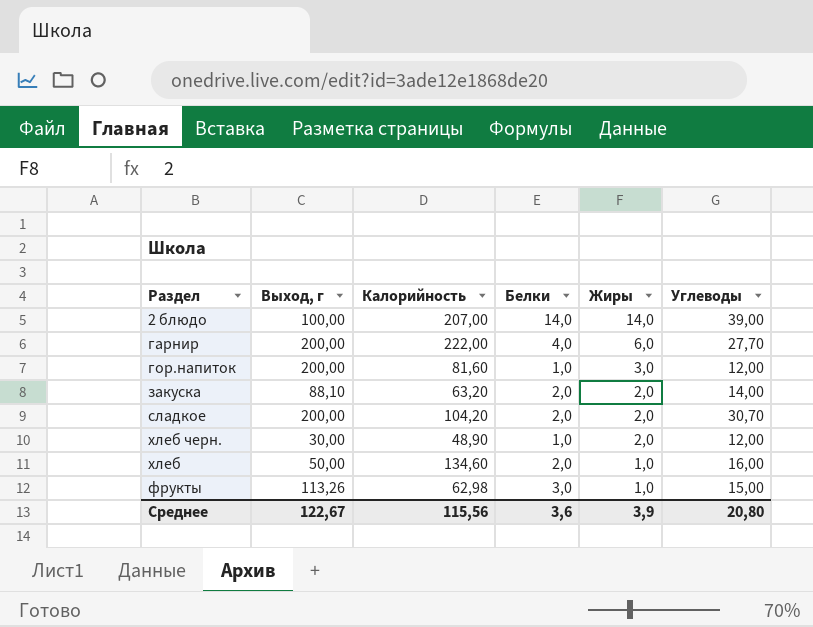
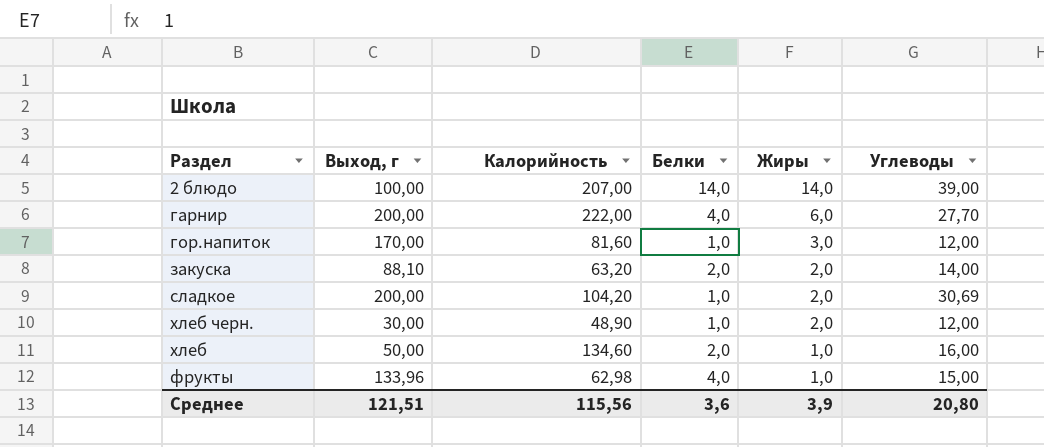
гор.напиток | Выход, г: 200,00 -> 170,00
сладкое | Белки: 2,0 -> 1,0
сладкое | Углеводы: 30,70 -> 30,69
фрукты | Выход, г: 113,26 -> 133,96
фрукты | Белки: 3,0 -> 4,0
Среднее | Выход, г: 122,67 -> 121,51

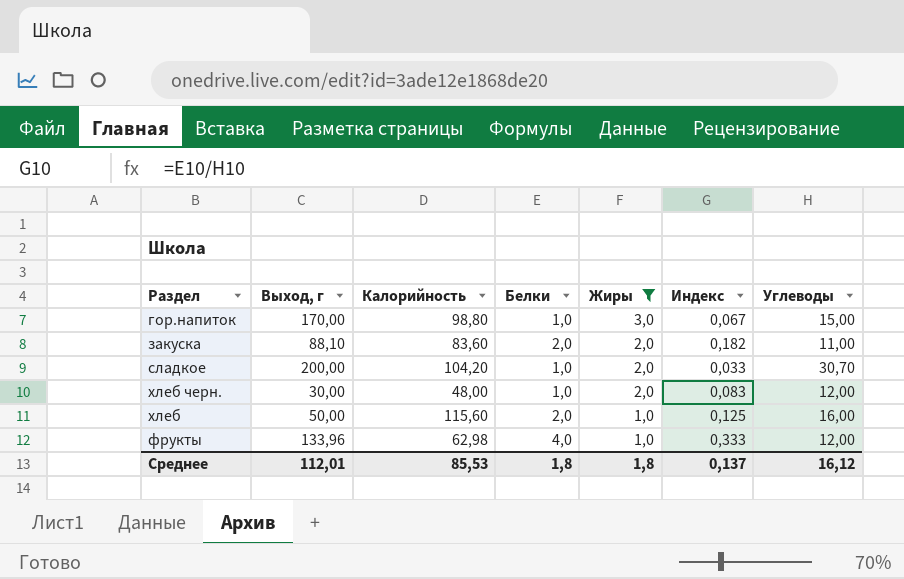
filter: none -> Жиры <= 3,0
column Индекс | formula: none -> [Белки] / [Углеводы]
гор.напиток | Калорийность: 81,60 -> 98,80
гор.напиток | Углеводы: 12,00 -> 15,00
закуска | Калорийность: 63,20 -> 83,60
закуска | Углеводы: 14,00 -> 11,00
сладкое | Углеводы: 30,69 -> 30,70
хлеб черн. | Калорийность: 48,90 -> 48,00
хлеб | Калорийность: 134,60 -> 115,60
фрукты | Углеводы: 15,00 -> 12,00
Среднее | Выход, г: 121,51 -> 112,01
Среднее | Калорийность: 115,56 -> 85,53
Среднее | Белки: 3,6 -> 1,8
Среднее | Жиры: 3,9 -> 1,8
Среднее | Углеводы: 20,80 -> 16,12

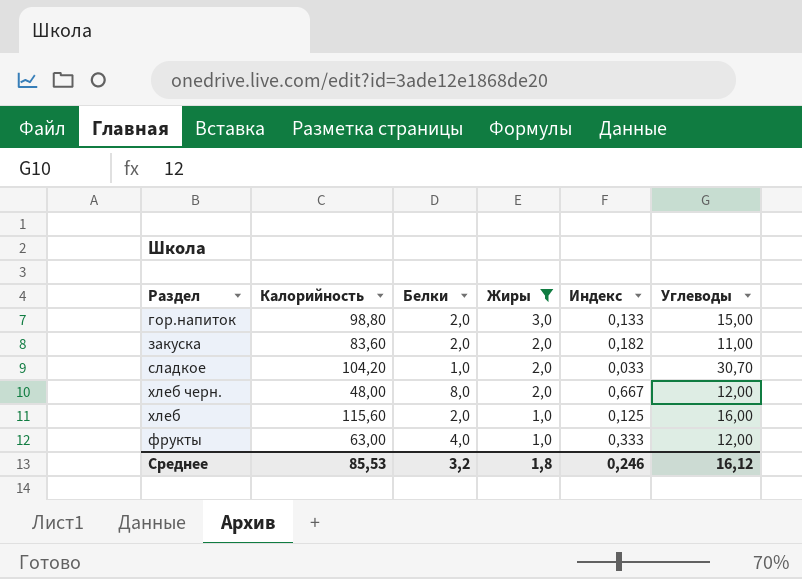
column Выход, г | position: 2 -> none
гор.напиток | Белки: 1,0 -> 2,0
гор.напиток | Индекс: 0,067 -> 0,133
хлеб черн. | Белки: 1,0 -> 8,0
хлеб черн. | Индекс: 0,083 -> 0,667
фрукты | Калорийность: 62,98 -> 63,00
Среднее | Белки: 1,8 -> 3,2
Среднее | Индекс: 0,137 -> 0,246

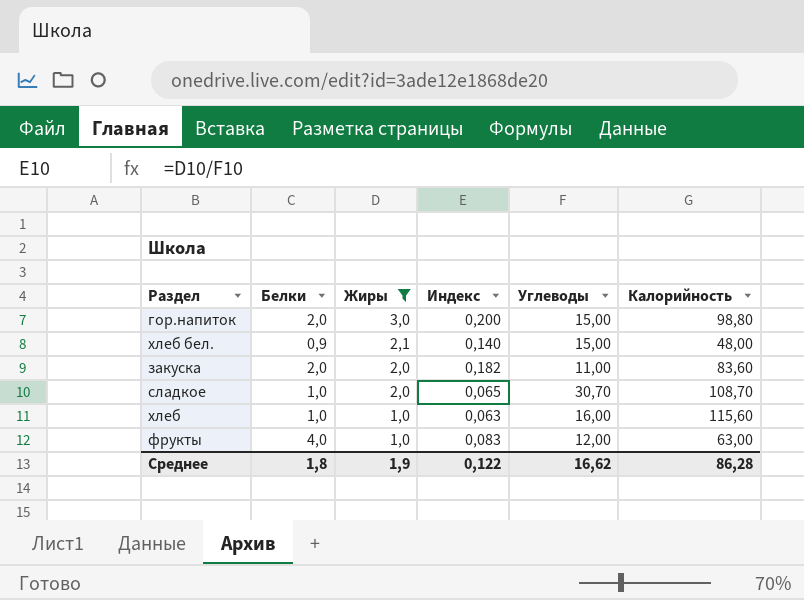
column Индекс | formula: [Белки] / [Углеводы] -> [Жиры] / [Углеводы]
column Калорийность | position: 2 -> 6
row хлеб черн.: 48,00 | 8,0 | 2,0 | 0,667 | 12,00 -> none
row хлеб бел.: none -> 0,9 | 2,1 | 0,140 | 15,00 | 48,00
сладкое | Калорийность: 104,20 -> 108,70
хлеб | Белки: 2,0 -> 1,0
Среднее | Белки: 3,2 -> 1,8
Среднее | Жиры: 1,8 -> 1,9
Среднее | Индекс: 0,246 -> 0,122
Среднее | Углеводы: 16,12 -> 16,62
Среднее | Калорийность: 85,53 -> 86,28

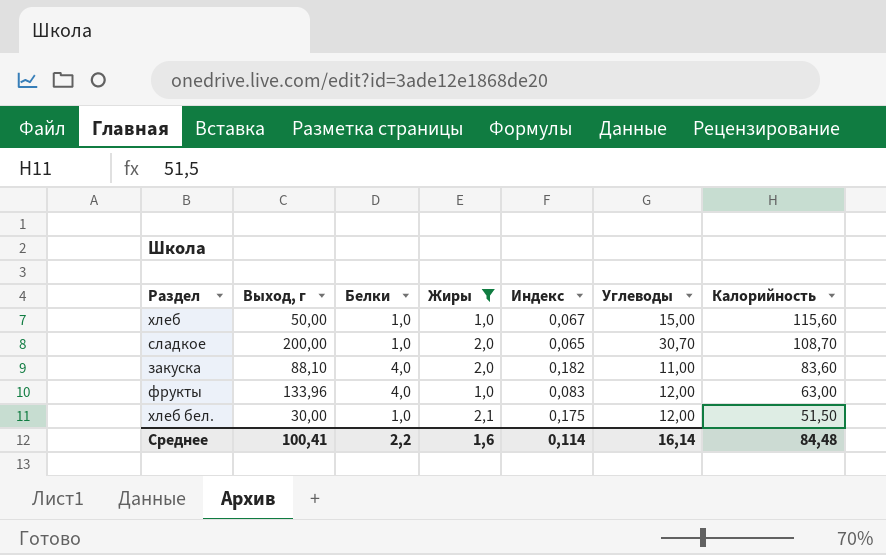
row order: Жиры descending -> Калорийность descending
column Выход, г | position: none -> 2
row гор.напиток: 2,0 | 3,0 | 0,200 | 15,00 | 98,80 -> none
хлеб | Индекс: 0,063 -> 0,067
хлеб | Углеводы: 16,00 -> 15,00
закуска | Белки: 2,0 -> 4,0
хлеб бел. | Белки: 0,9 -> 1,0
хлеб бел. | Индекс: 0,140 -> 0,175
хлеб бел. | Углеводы: 15,00 -> 12,00
хлеб бел. | Калорийность: 48,00 -> 51,50
Среднее | Белки: 1,8 -> 2,2
Среднее | Жиры: 1,9 -> 1,6
Среднее | Индекс: 0,122 -> 0,114
Среднее | Углеводы: 16,62 -> 16,14
Среднее | Калорийность: 86,28 -> 84,48

